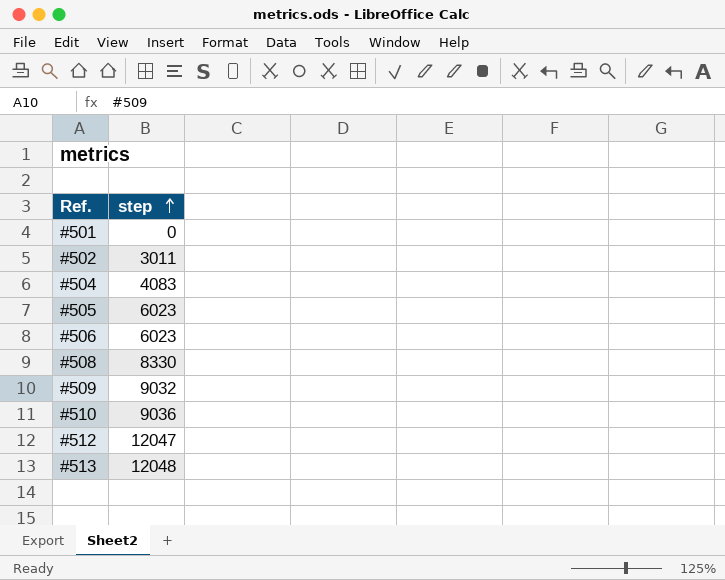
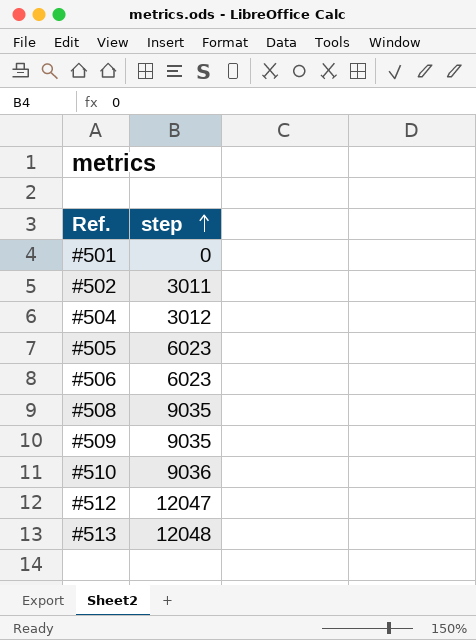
#504 | step: 4083 -> 3012
#508 | step: 8330 -> 9035
#509 | step: 9032 -> 9035

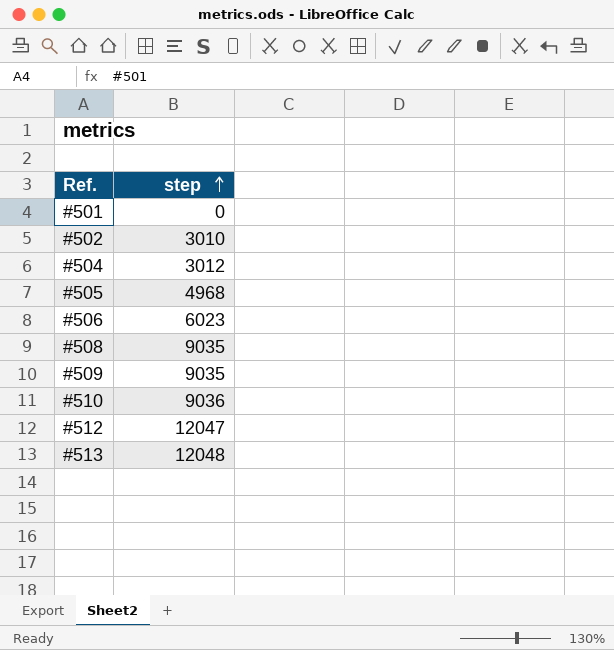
#502 | step: 3011 -> 3010
#505 | step: 6023 -> 4968

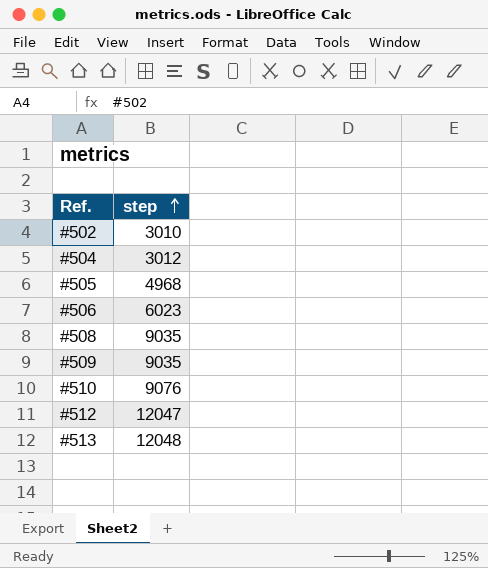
row #501: 0 -> none
#510 | step: 9036 -> 9076

